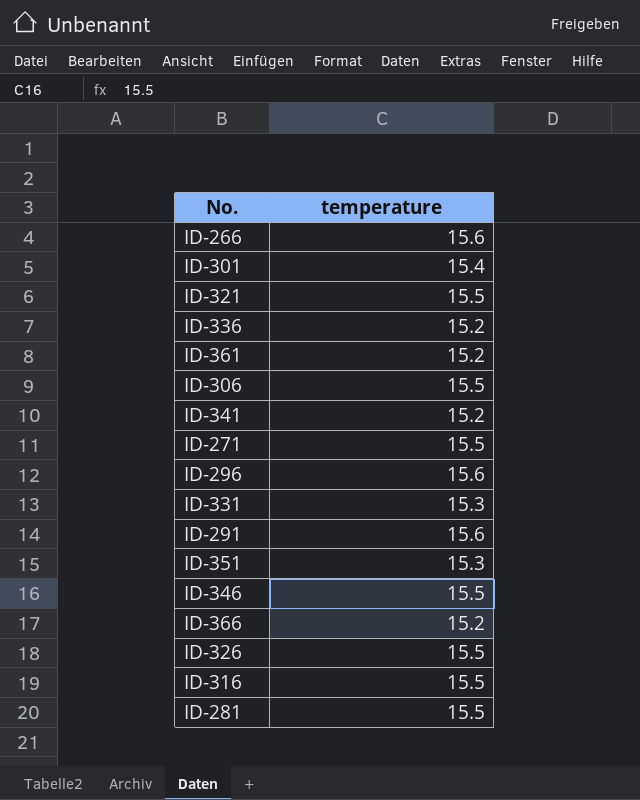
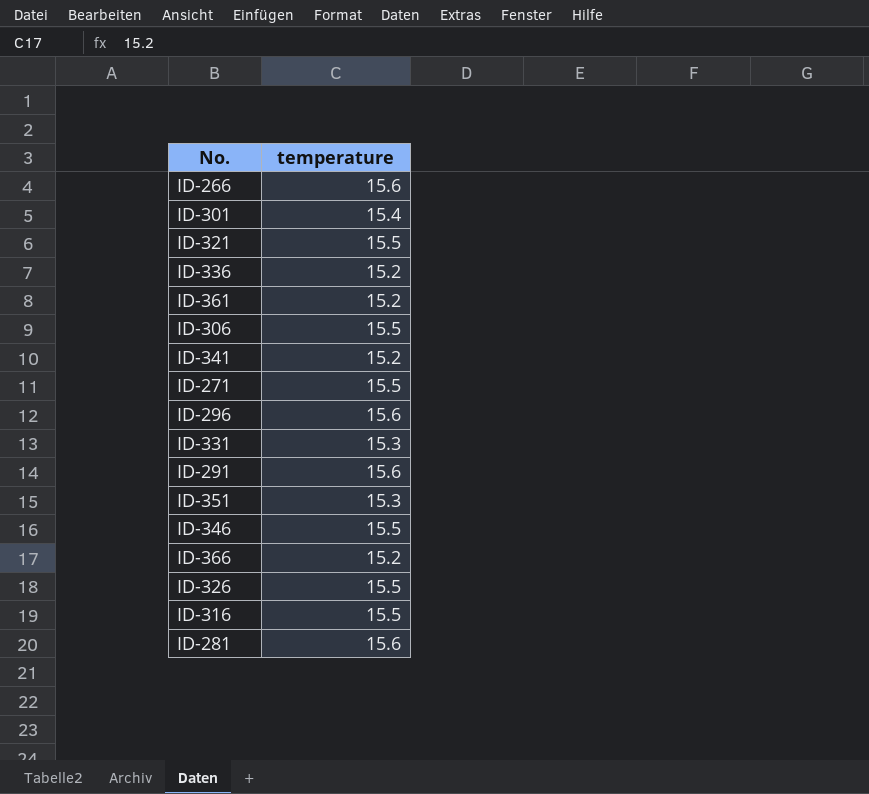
ID-281 | temperature: 15.5 -> 15.6

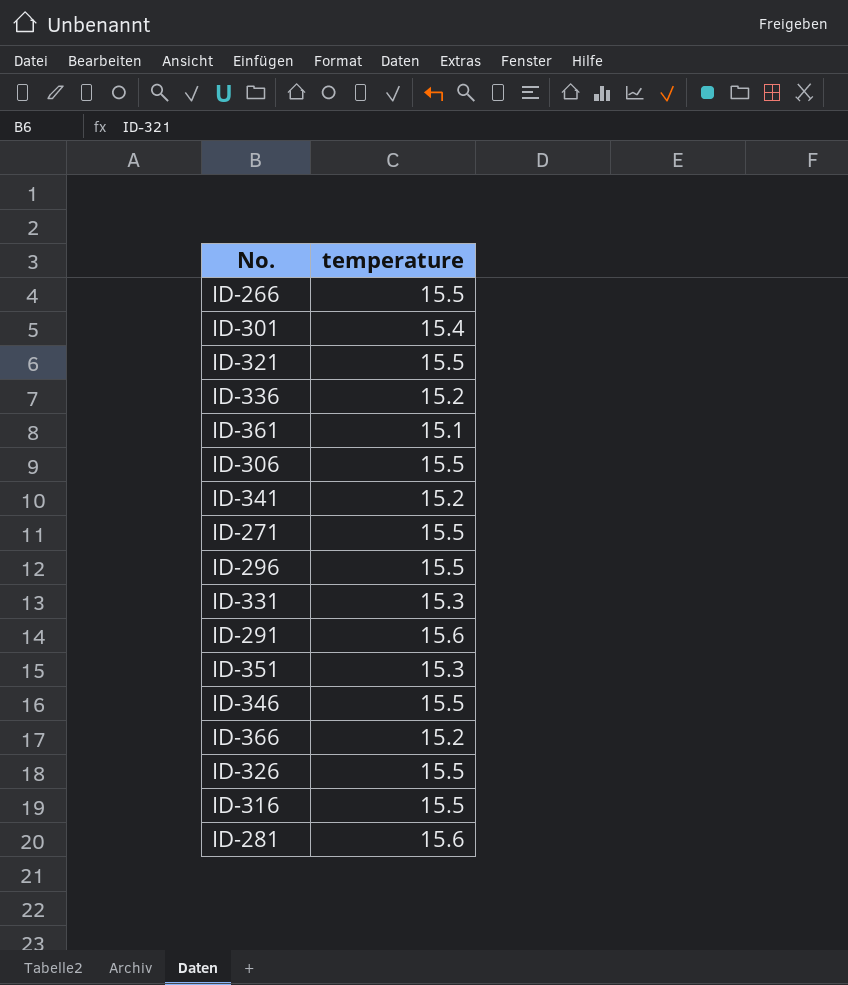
ID-266 | temperature: 15.6 -> 15.5
ID-361 | temperature: 15.2 -> 15.1
ID-296 | temperature: 15.6 -> 15.5

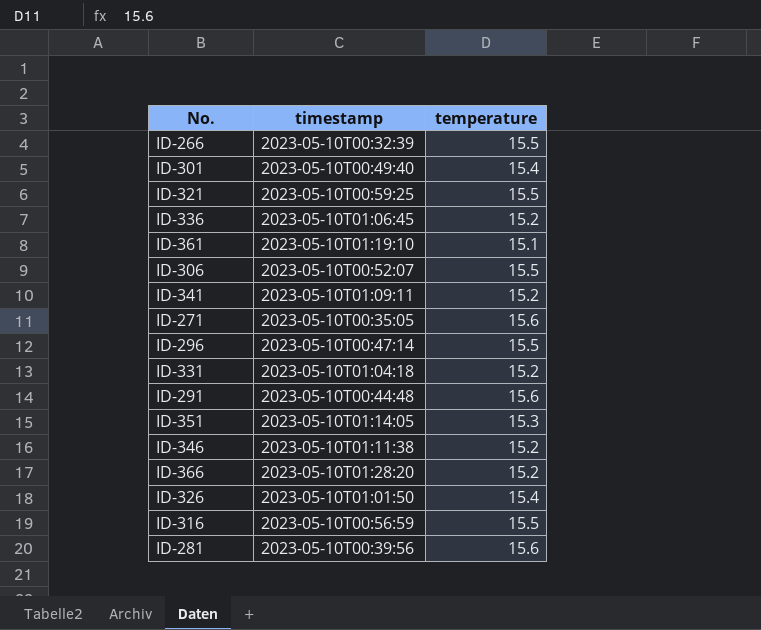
column timestamp | position: none -> 2
ID-271 | temperature: 15.5 -> 15.6
ID-331 | temperature: 15.3 -> 15.2
ID-346 | temperature: 15.5 -> 15.2
ID-326 | temperature: 15.5 -> 15.4

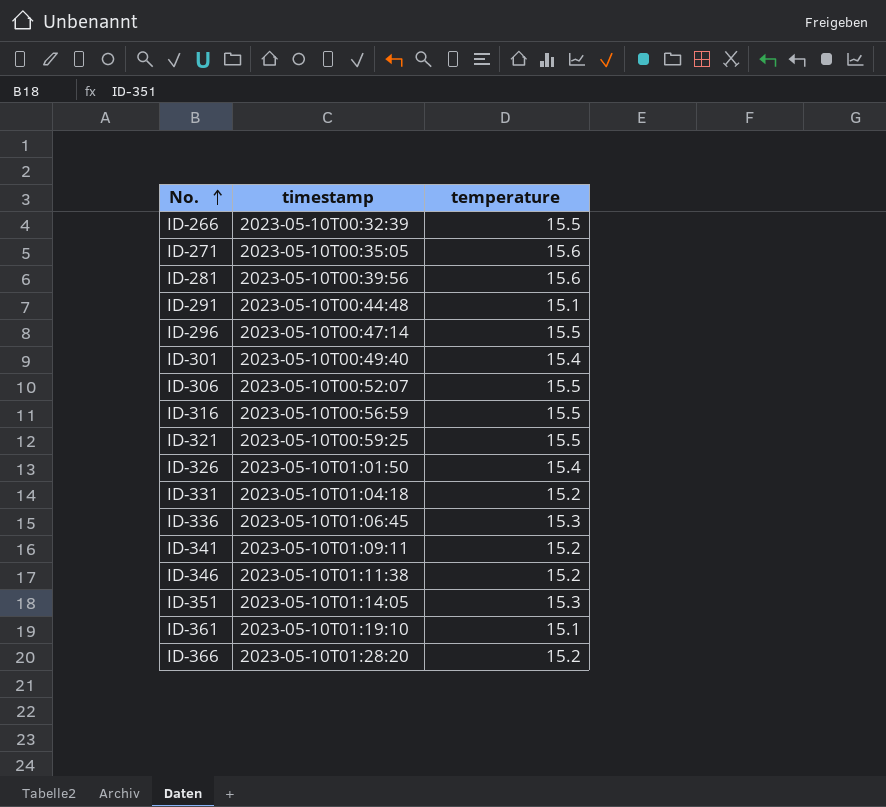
row order: none -> No. ascending
ID-291 | temperature: 15.6 -> 15.1
ID-336 | temperature: 15.2 -> 15.3

